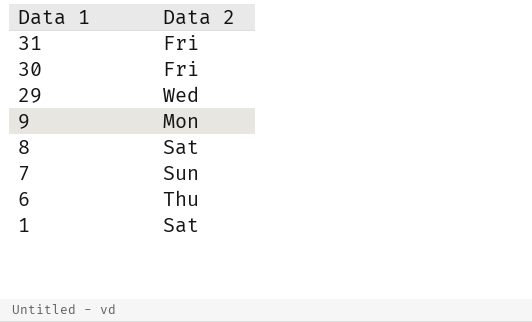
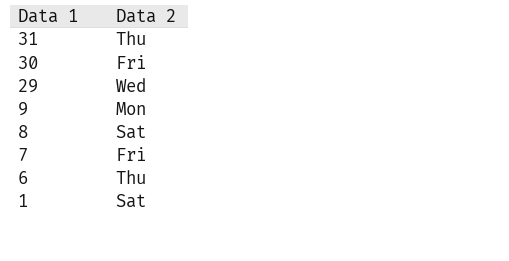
31 | Data 2: Fri -> Thu
7 | Data 2: Sun -> Fri

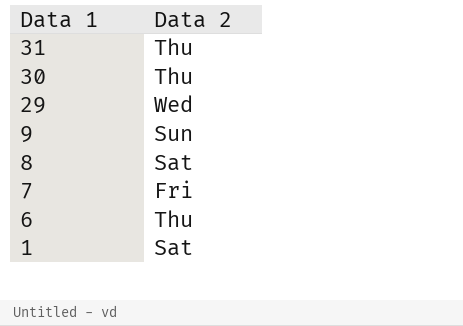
30 | Data 2: Fri -> Thu
9 | Data 2: Mon -> Sun

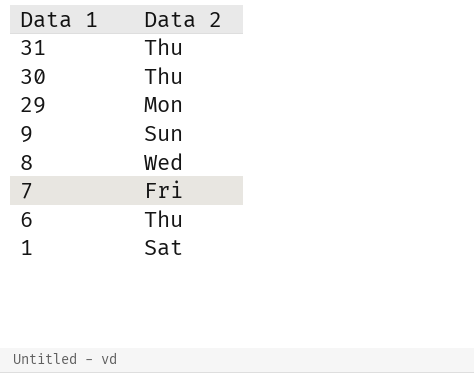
29 | Data 2: Wed -> Mon
8 | Data 2: Sat -> Wed

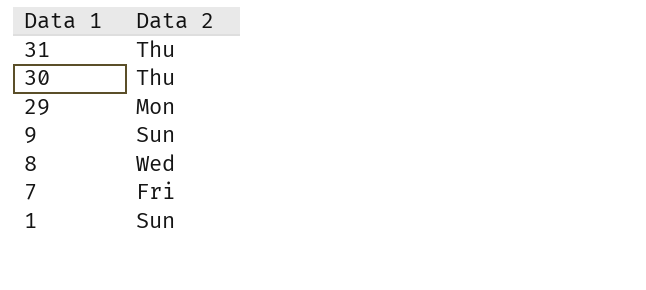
row 6: Thu -> none
1 | Data 2: Sat -> Sun

